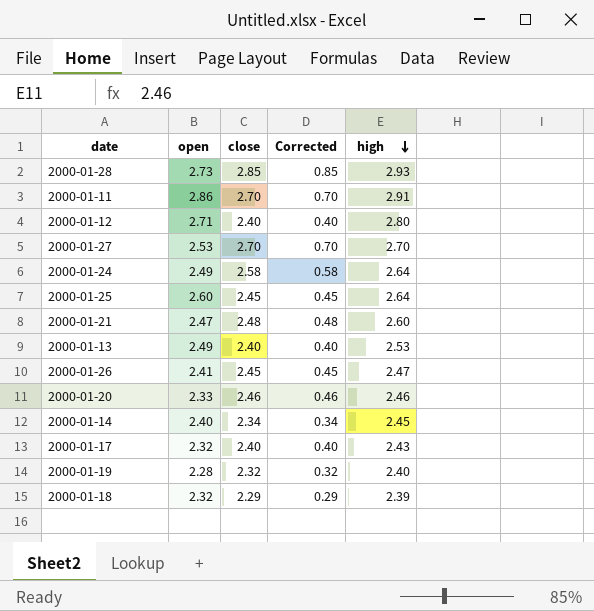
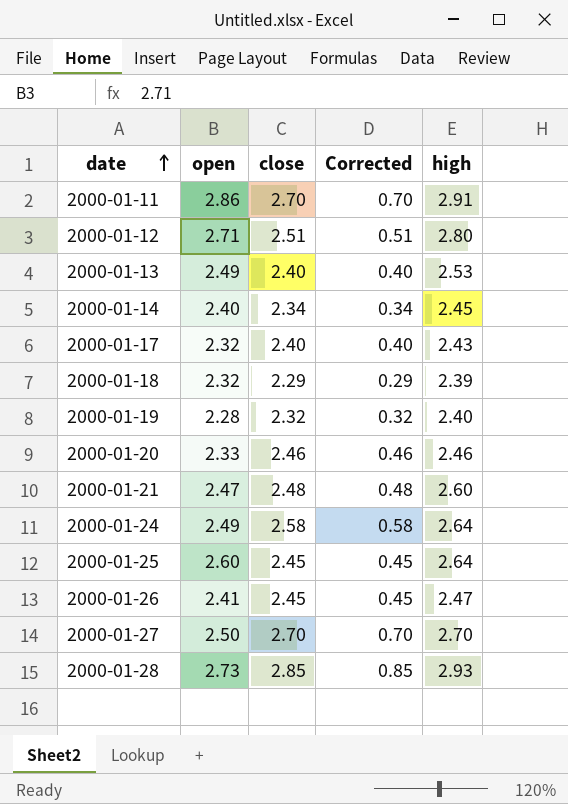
row order: high descending -> date ascending
2000-01-12 | close: 2.40 -> 2.51
2000-01-12 | Corrected: 0.40 -> 0.51
2000-01-27 | open: 2.53 -> 2.50

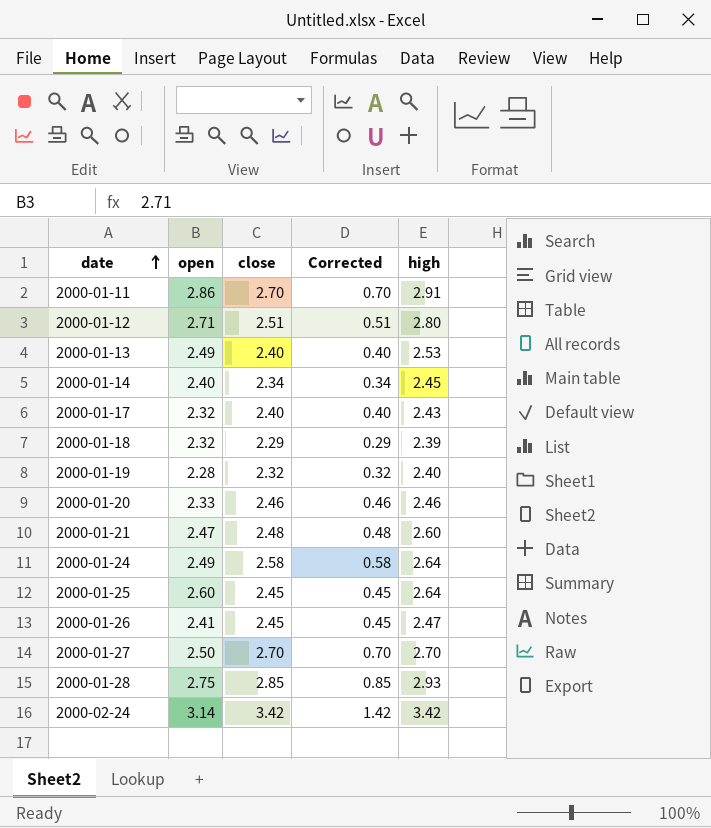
2000-01-28 | open: 2.73 -> 2.75
row 2000-02-24: none -> 3.14 | 3.42 | 1.42 | 3.42

